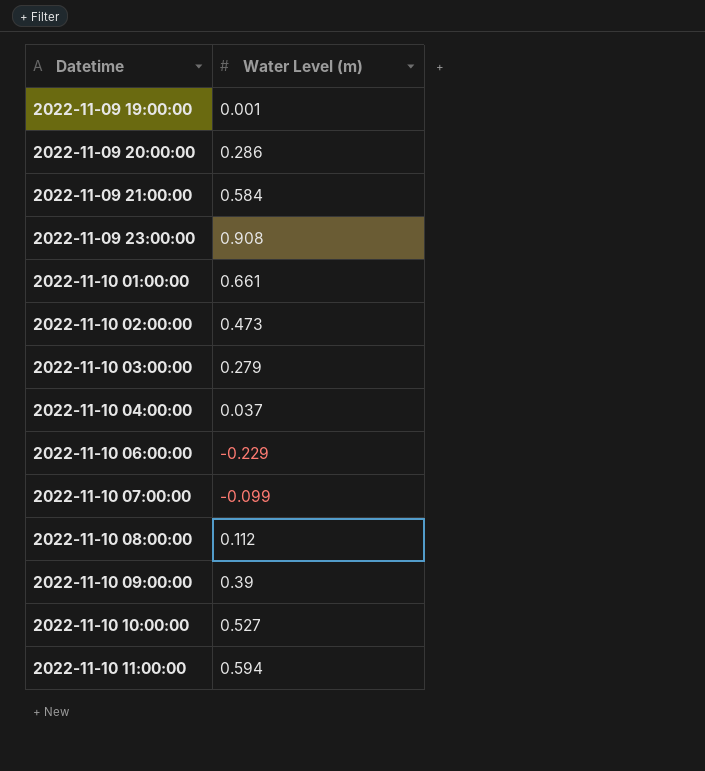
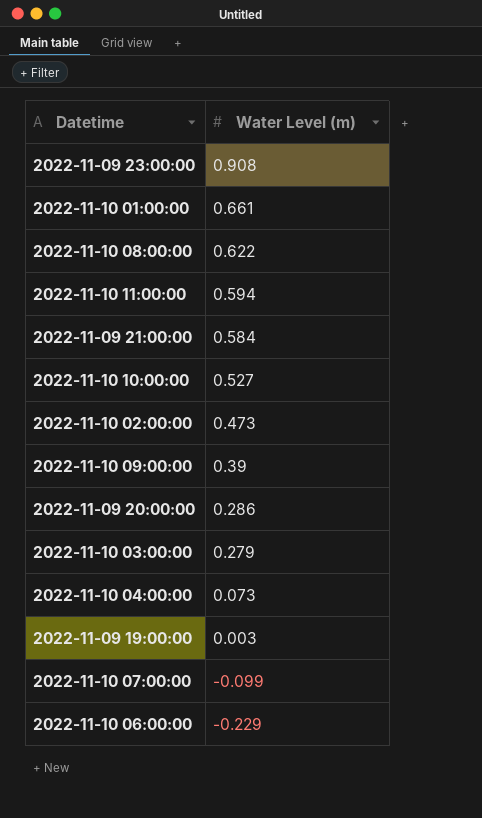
row order: Datetime ascending -> Water Level (m) descending
2022-11-10 08:00:00 | Water Level (m): 0.112 -> 0.622
2022-11-10 04:00:00 | Water Level (m): 0.037 -> 0.073
2022-11-09 19:00:00 | Water Level (m): 0.001 -> 0.003

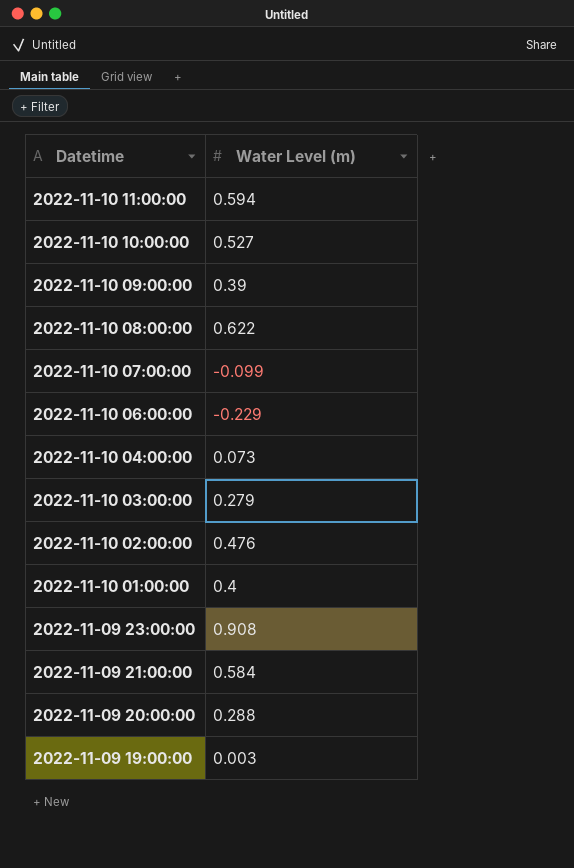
row order: Water Level (m) descending -> Datetime descending
2022-11-10 02:00:00 | Water Level (m): 0.473 -> 0.476
2022-11-10 01:00:00 | Water Level (m): 0.661 -> 0.4
2022-11-09 20:00:00 | Water Level (m): 0.286 -> 0.288

